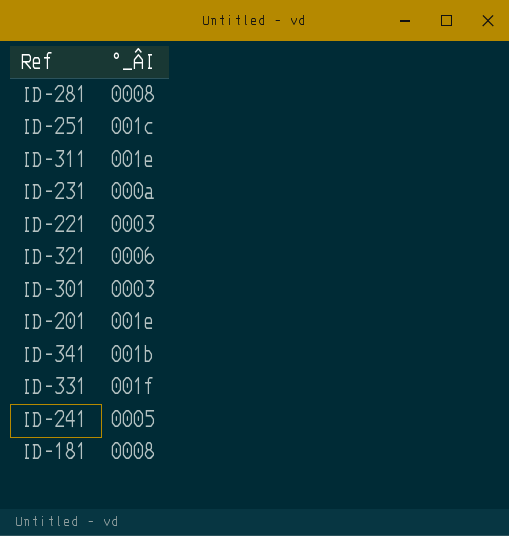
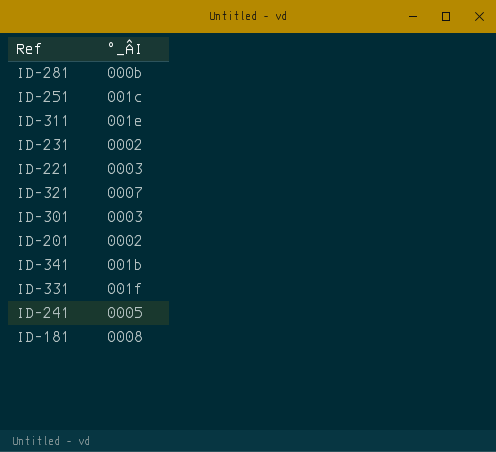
ID-281 | °_ÂI: 0008 -> 000b
ID-231 | °_ÂI: 000a -> 0002
ID-321 | °_ÂI: 0006 -> 0007
ID-201 | °_ÂI: 001e -> 0002

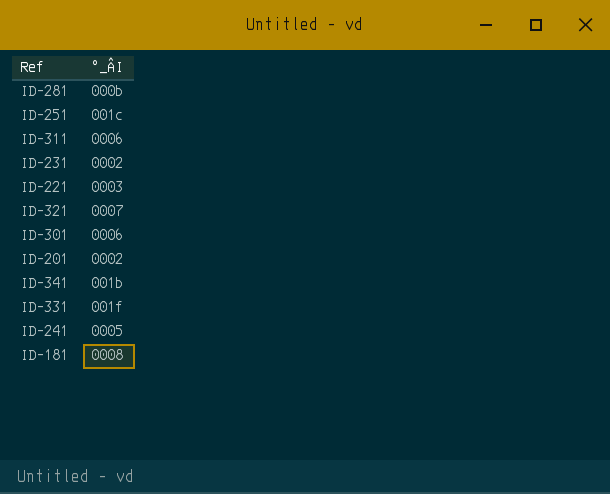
ID-311 | °_ÂI: 001e -> 0006
ID-301 | °_ÂI: 0003 -> 0006

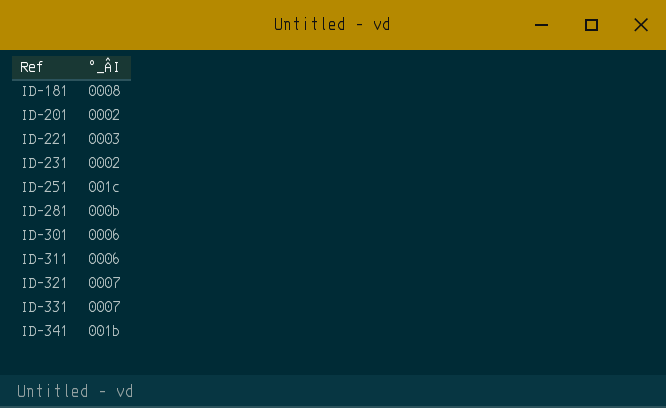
row order: none -> Ref ascending
row ID-241: 0005 -> none
ID-331 | °_ÂI: 001f -> 0007

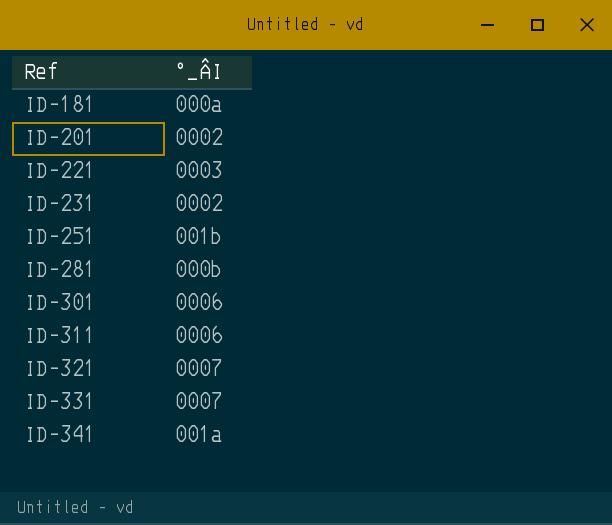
ID-181 | °_ÂI: 0008 -> 000a
ID-251 | °_ÂI: 001c -> 001b
ID-341 | °_ÂI: 001b -> 001a

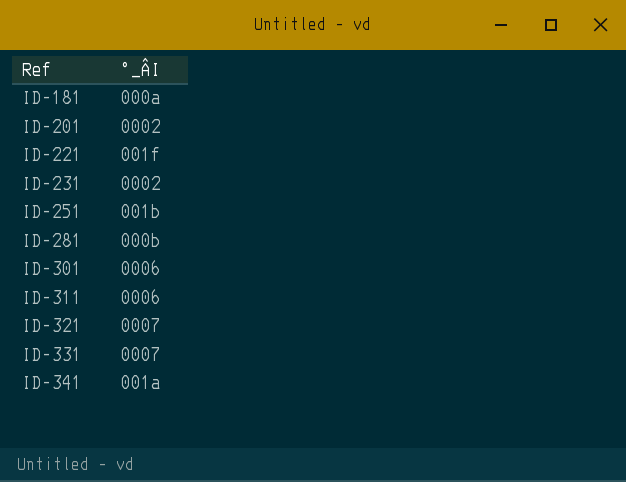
ID-221 | °_ÂI: 0003 -> 001f

